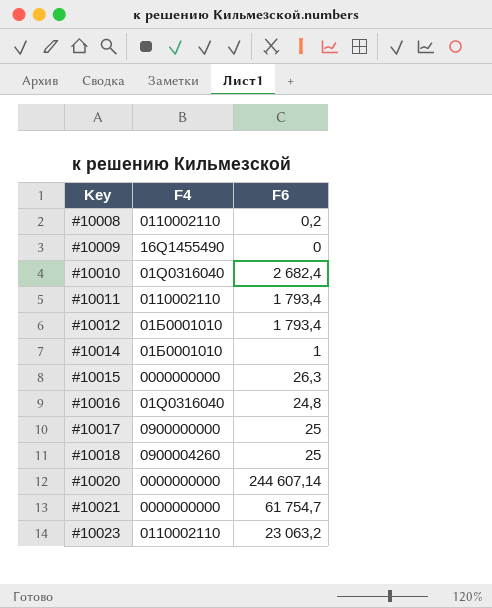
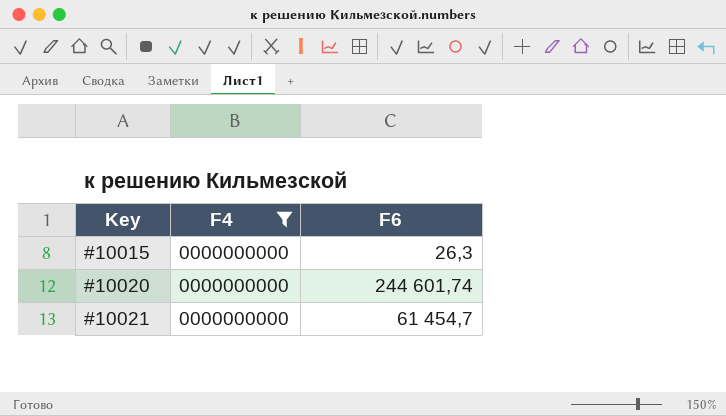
filter: none -> F4 = 0000000000
#10020 | F6: 244 607,14 -> 244 601,74
#10021 | F6: 61 754,7 -> 61 454,7

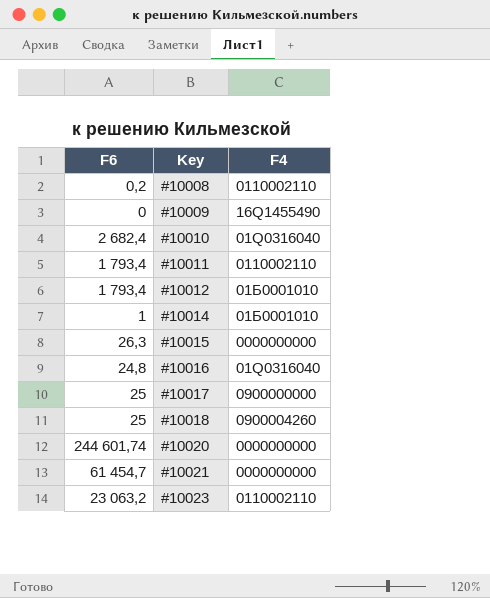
filter: F4 = 0000000000 -> none
column F6 | position: 3 -> 1

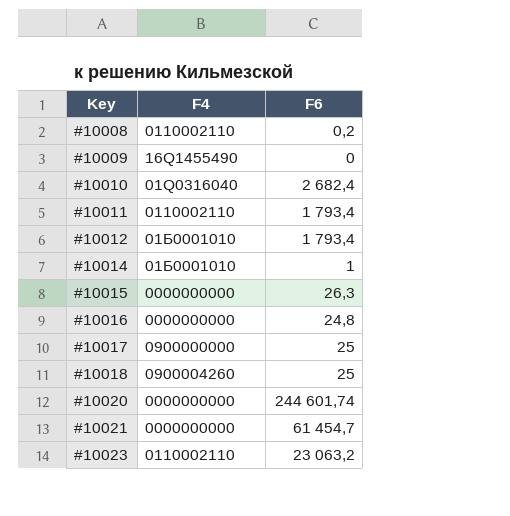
column F6 | position: 1 -> 3
#10016 | F4: 01Q0316040 -> 0000000000

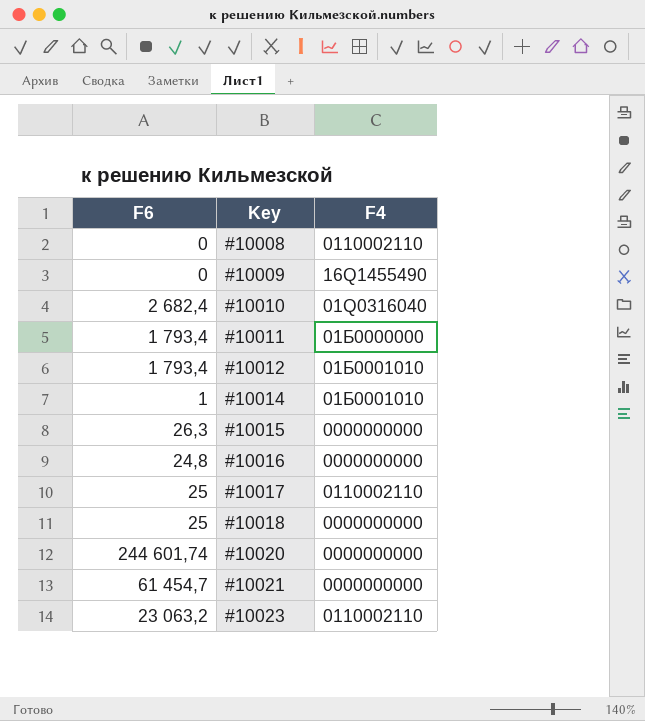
column F6 | position: 3 -> 1
#10008 | F6: 0,2 -> 0
#10011 | F4: 0110002110 -> 01Б0000000
#10017 | F4: 0900000000 -> 0110002110
#10018 | F4: 0900004260 -> 0000000000

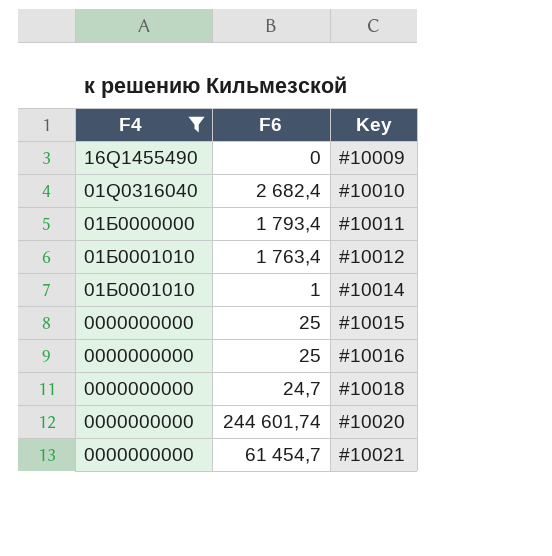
filter: none -> F4 != 0110002110
column F4 | position: 3 -> 1
#10012 | F6: 1 793,4 -> 1 763,4
#10015 | F6: 26,3 -> 25
#10016 | F6: 24,8 -> 25
#10018 | F6: 25 -> 24,7

